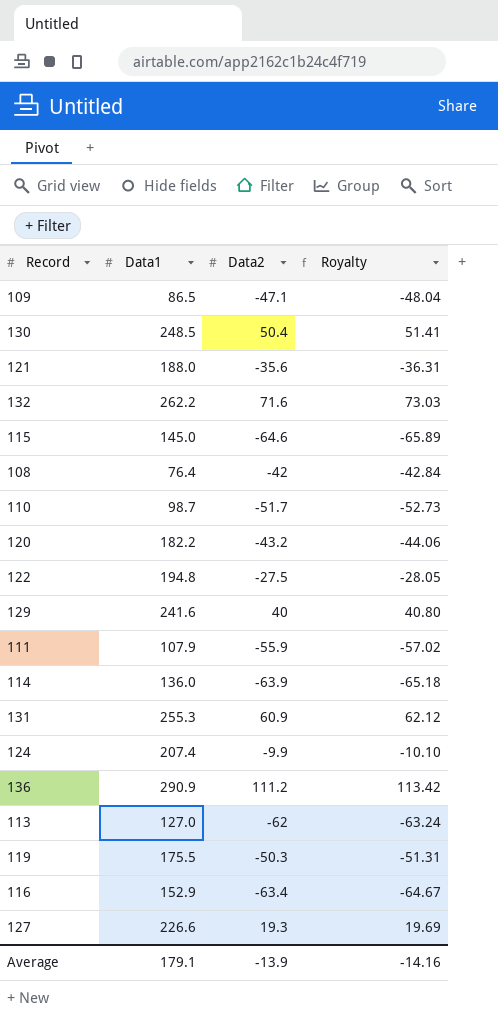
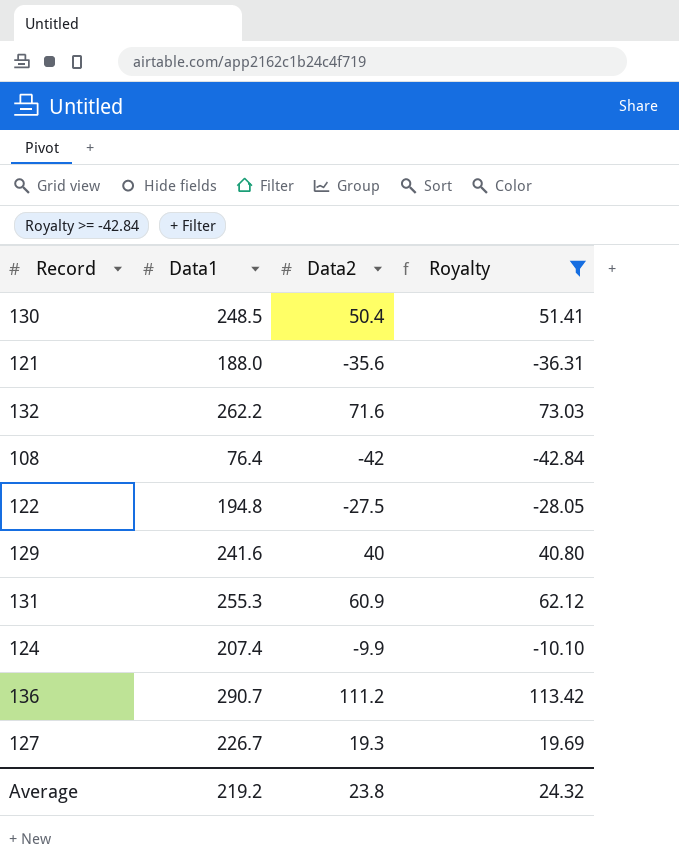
filter: none -> Royalty >= -42.84
136 | Data1: 290.9 -> 290.7
127 | Data1: 226.6 -> 226.7
Average | Data1: 179.1 -> 219.2
Average | Data2: -13.9 -> 23.8
Average | Royalty: -14.16 -> 24.32

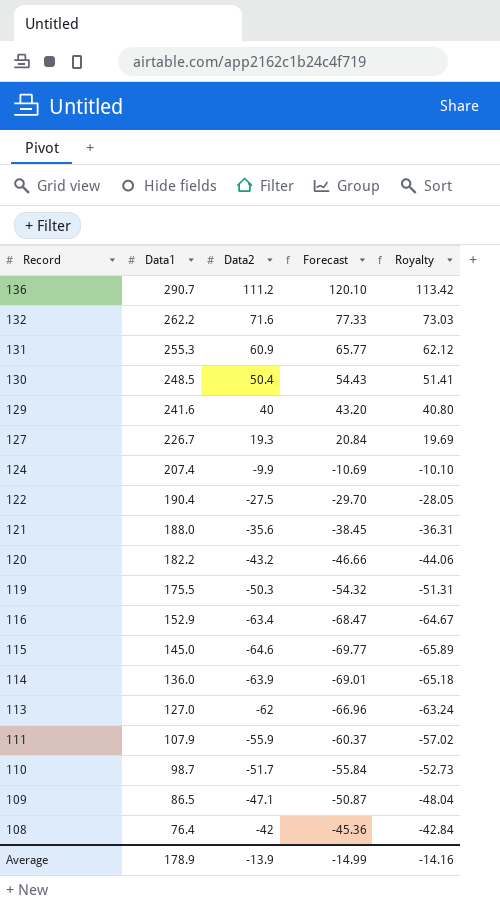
filter: Royalty >= -42.84 -> none
row order: none -> Record descending
column Forecast | formula: none -> [Data2] * 1.08
122 | Data1: 194.8 -> 190.4
Average | Data1: 219.2 -> 178.9
Average | Data2: 23.8 -> -13.9
Average | Royalty: 24.32 -> -14.16

